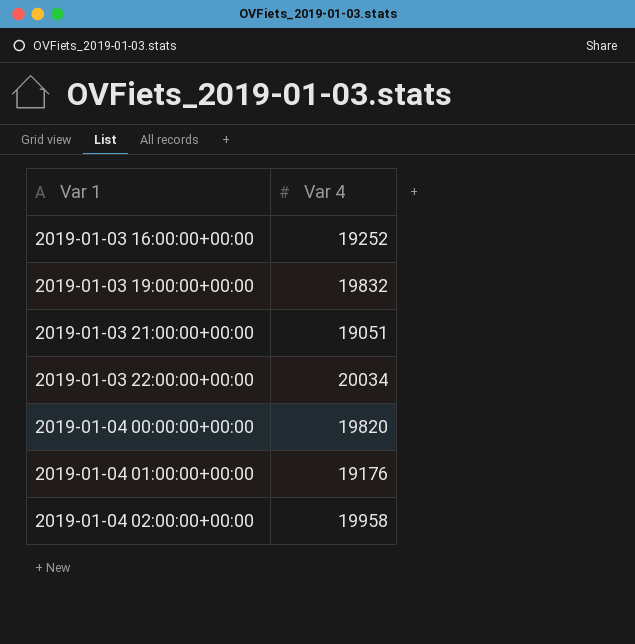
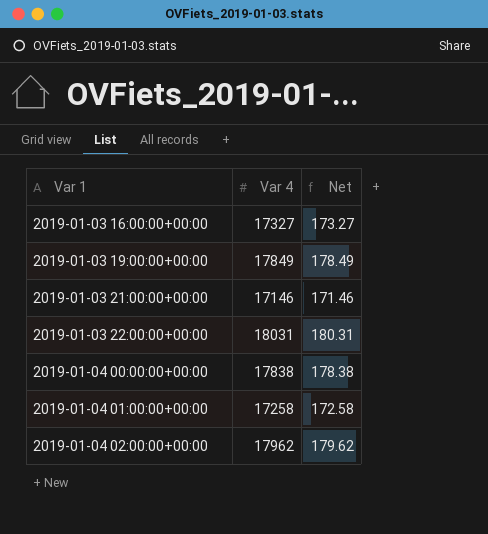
column Net | formula: none -> [Var 4] * 0.01
2019-01-03 16:00:00+00:00 | Var 4: 19252 -> 17327
2019-01-03 19:00:00+00:00 | Var 4: 19832 -> 17849
2019-01-03 21:00:00+00:00 | Var 4: 19051 -> 17146
2019-01-03 22:00:00+00:00 | Var 4: 20034 -> 18031
2019-01-04 00:00:00+00:00 | Var 4: 19820 -> 17838
2019-01-04 01:00:00+00:00 | Var 4: 19176 -> 17258
2019-01-04 02:00:00+00:00 | Var 4: 19958 -> 17962

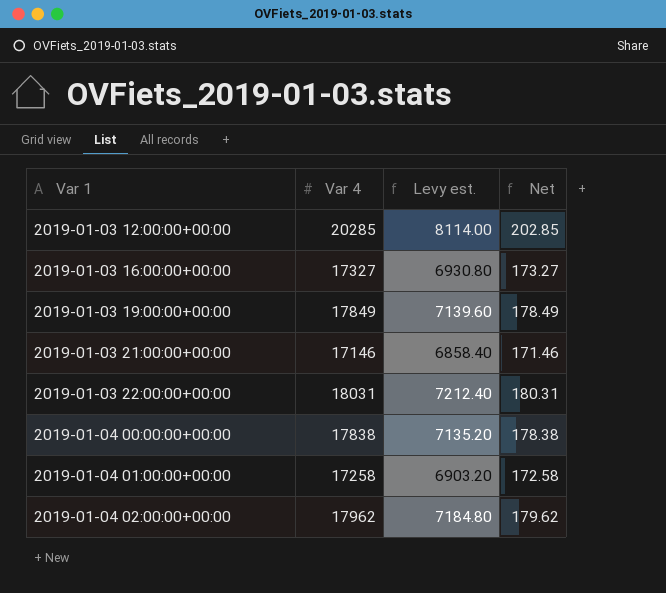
column Levy est. | formula: none -> [Var 4] * 0.4
row 2019-01-03 12:00:00+00:00: none -> 20285 | 8114.00 | 202.85

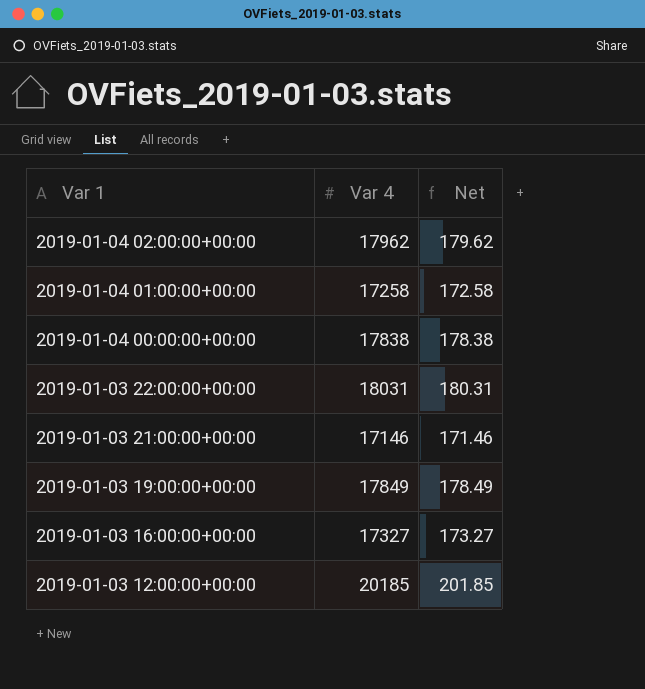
row order: Var 1 ascending -> Var 1 descending
column Levy est. | formula: [Var 4] * 0.4 -> none
2019-01-03 12:00:00+00:00 | Var 4: 20285 -> 20185
2019-01-03 12:00:00+00:00 | Net: 202.85 -> 201.85

